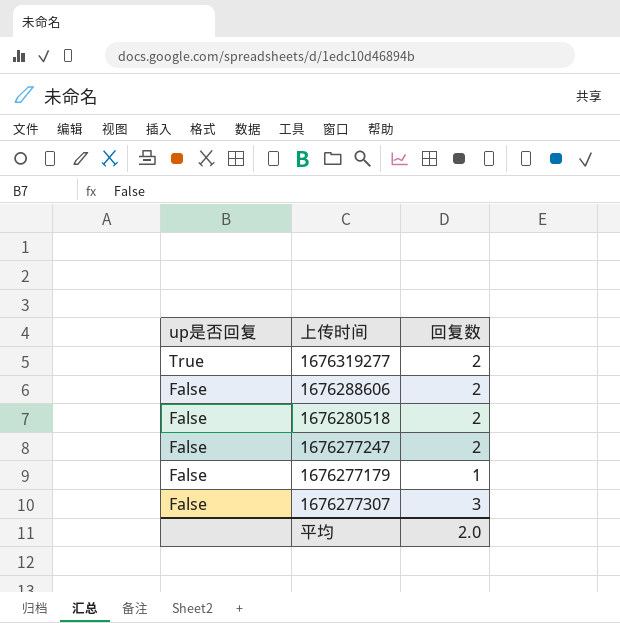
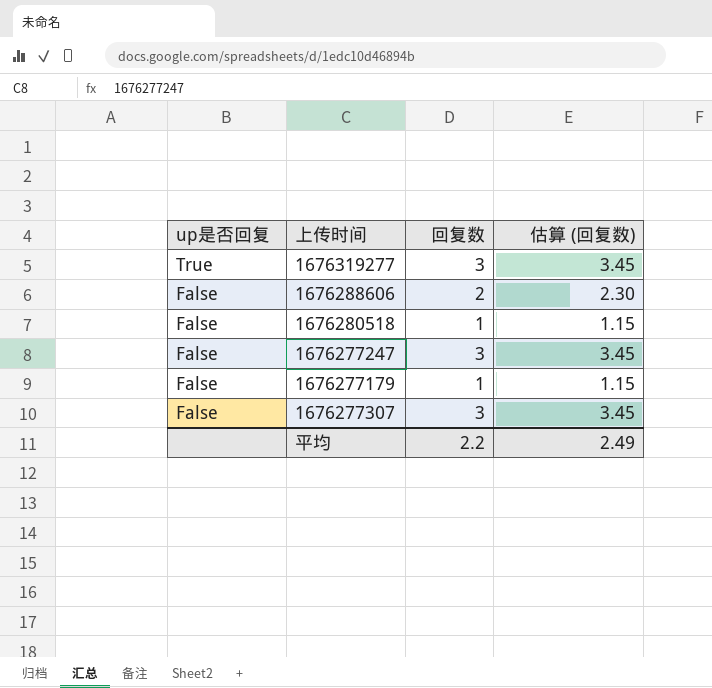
column 估算 (回复数) | formula: none -> [回复数] * 1.15
1676319277 | 回复数: 2 -> 3
1676280518 | 回复数: 2 -> 1
1676277247 | 回复数: 2 -> 3
平均 | 回复数: 2.0 -> 2.2

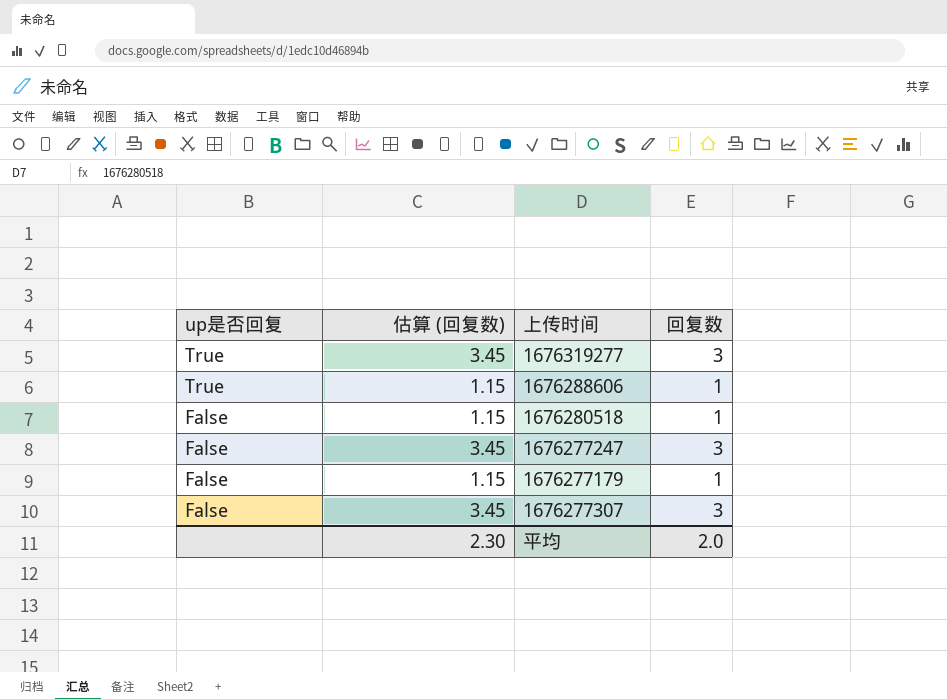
column 估算 (回复数) | position: 4 -> 2
1676288606 | up是否回复: False -> True
1676288606 | 估算 (回复数): 2.30 -> 1.15
1676288606 | 回复数: 2 -> 1
平均 | 估算 (回复数): 2.49 -> 2.30
平均 | 回复数: 2.2 -> 2.0

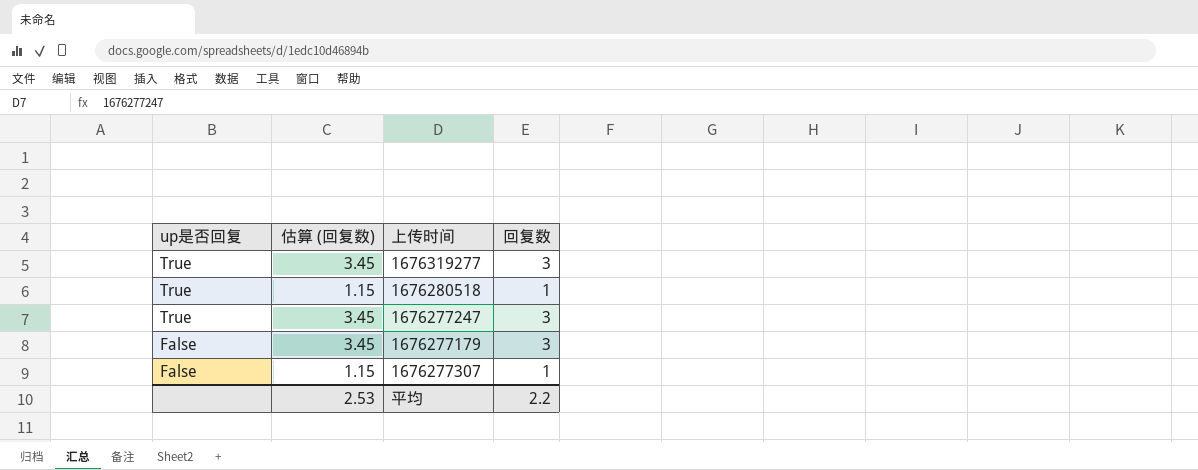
row 1676288606: True | 1.15 | 1 -> none
1676280518 | up是否回复: False -> True
1676277247 | up是否回复: False -> True
1676277179 | 估算 (回复数): 1.15 -> 3.45
1676277179 | 回复数: 1 -> 3
1676277307 | 估算 (回复数): 3.45 -> 1.15
1676277307 | 回复数: 3 -> 1
平均 | 估算 (回复数): 2.30 -> 2.53
平均 | 回复数: 2.0 -> 2.2

